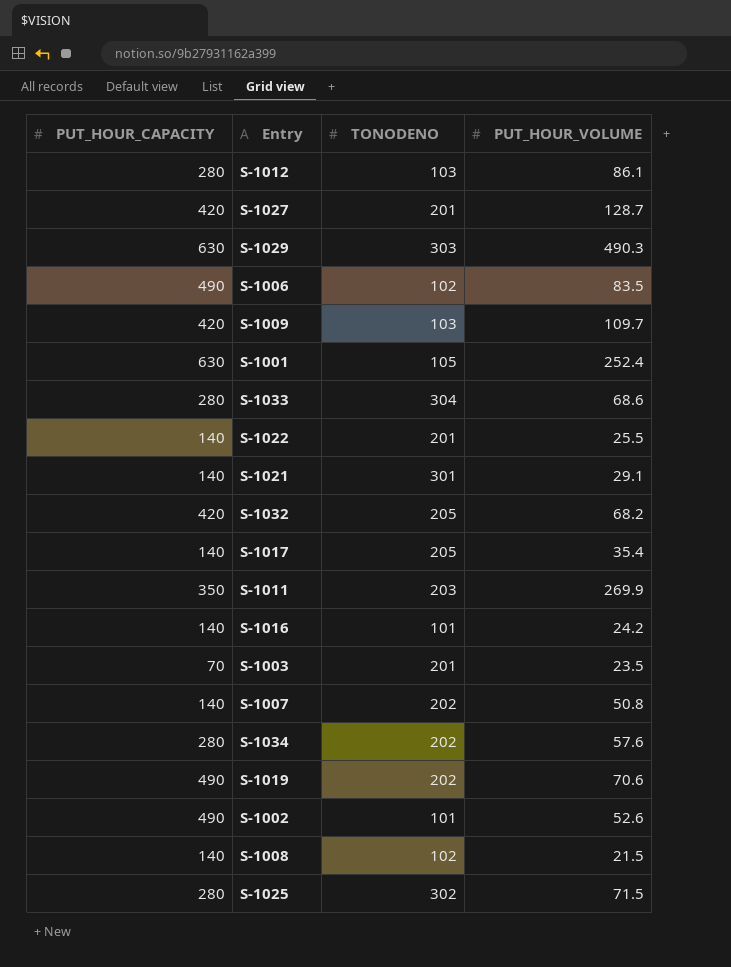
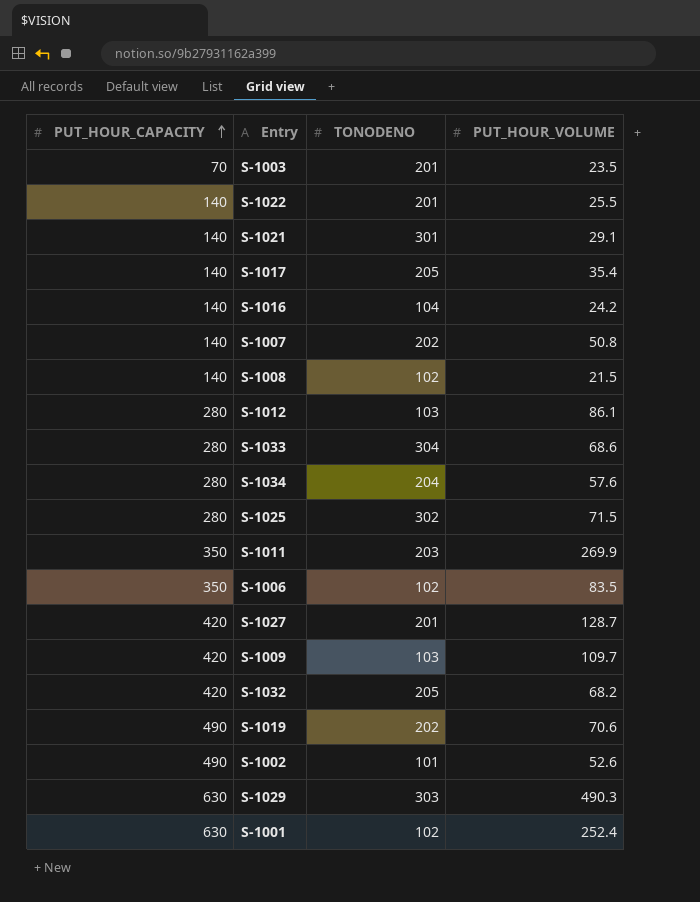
row order: none -> PUT_HOUR_CAPACITY ascending
S-1016 | TONODENO: 101 -> 104
S-1034 | TONODENO: 202 -> 204
S-1006 | PUT_HOUR_CAPACITY: 490 -> 350
S-1001 | TONODENO: 105 -> 102

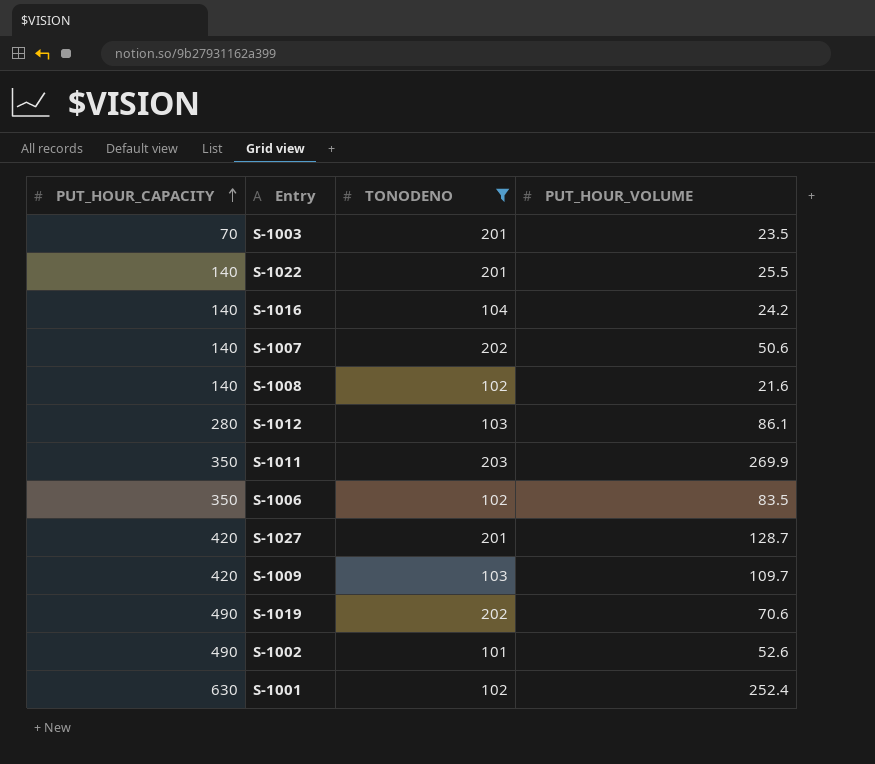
filter: none -> TONODENO <= 203
S-1007 | PUT_HOUR_VOLUME: 50.8 -> 50.6
S-1008 | PUT_HOUR_VOLUME: 21.5 -> 21.6

